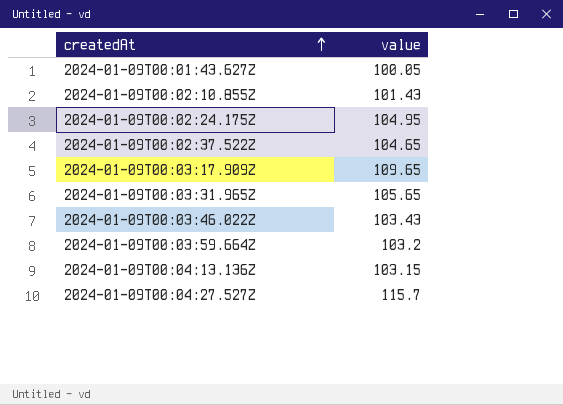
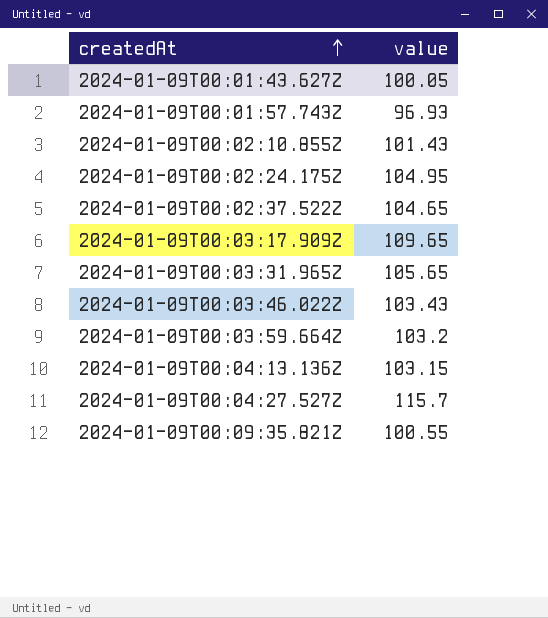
row 2024-01-09T00:01:57.743Z: none -> 96.93
row 2024-01-09T00:09:35.821Z: none -> 100.55

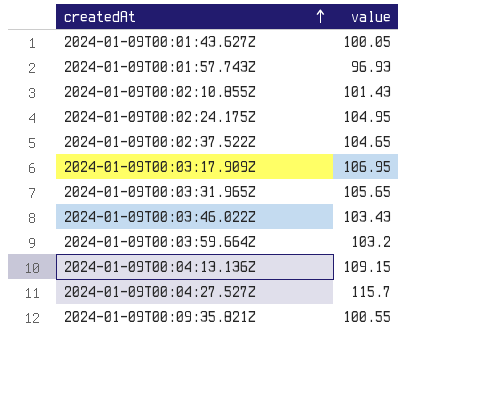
2024-01-09T00:03:17.909Z | value: 109.65 -> 106.95
2024-01-09T00:04:13.136Z | value: 103.15 -> 109.15

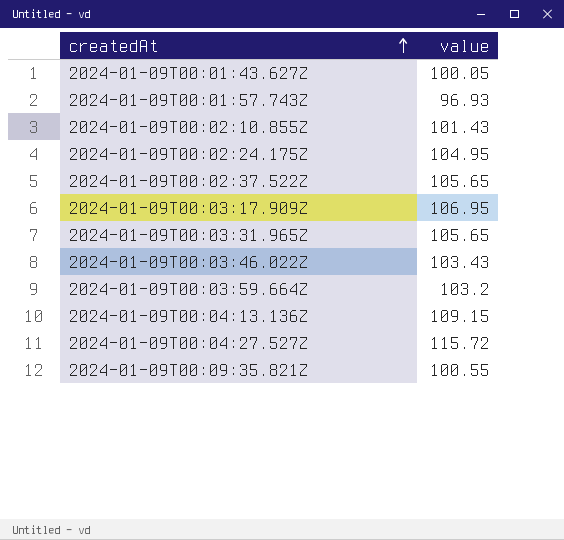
2024-01-09T00:02:37.522Z | value: 104.65 -> 105.65
2024-01-09T00:04:27.527Z | value: 115.7 -> 115.72

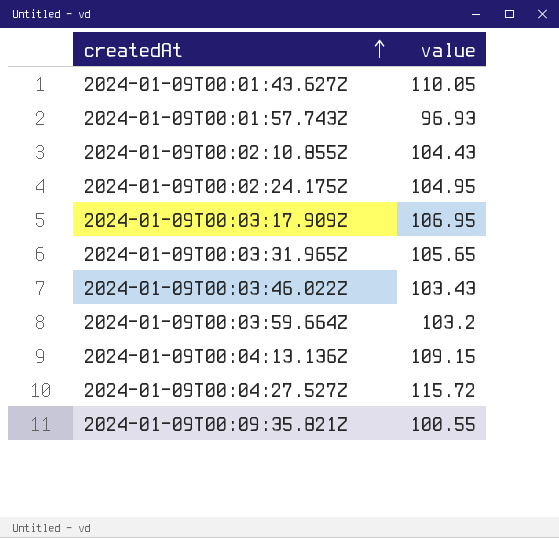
row 2024-01-09T00:02:37.522Z: 105.65 -> none
2024-01-09T00:01:43.627Z | value: 100.05 -> 110.05
2024-01-09T00:02:10.855Z | value: 101.43 -> 104.43

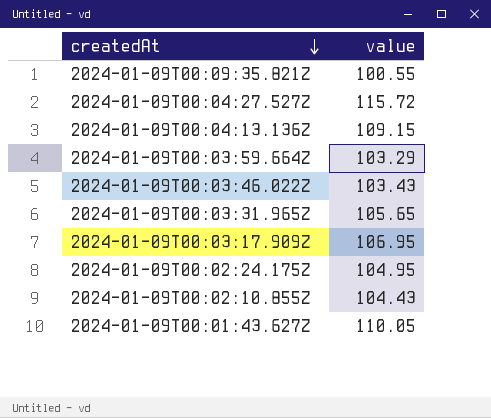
row order: createdAt ascending -> createdAt descending
row 2024-01-09T00:01:57.743Z: 96.93 -> none
2024-01-09T00:03:59.664Z | value: 103.2 -> 103.29

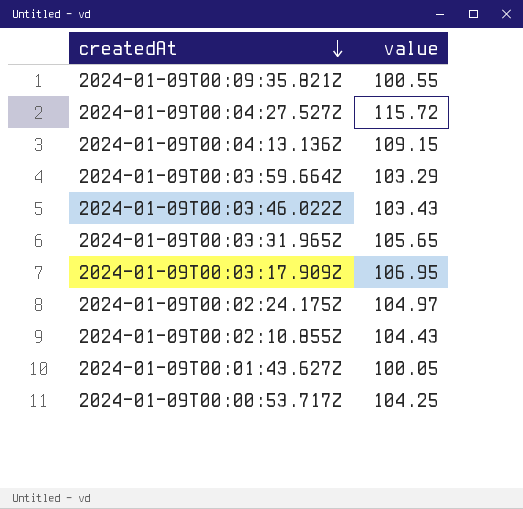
2024-01-09T00:02:24.175Z | value: 104.95 -> 104.97
2024-01-09T00:01:43.627Z | value: 110.05 -> 100.05
row 2024-01-09T00:00:53.717Z: none -> 104.25

